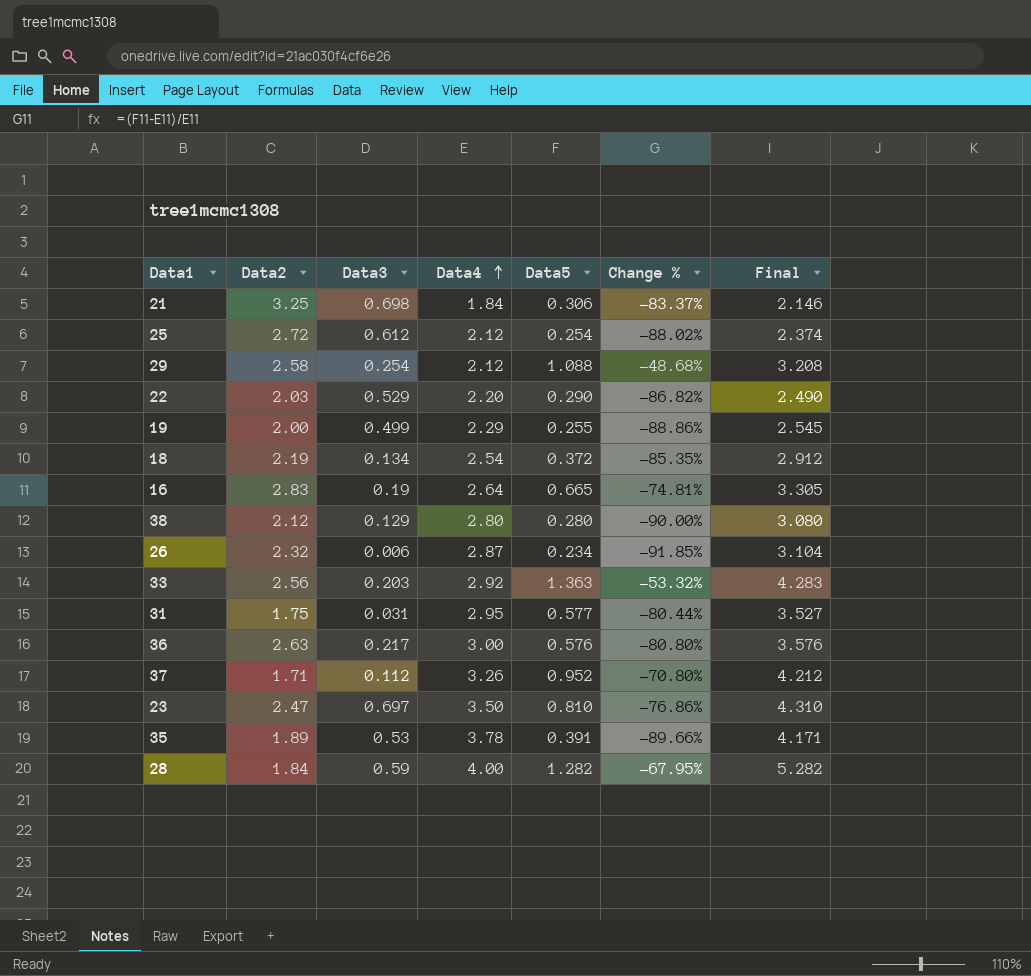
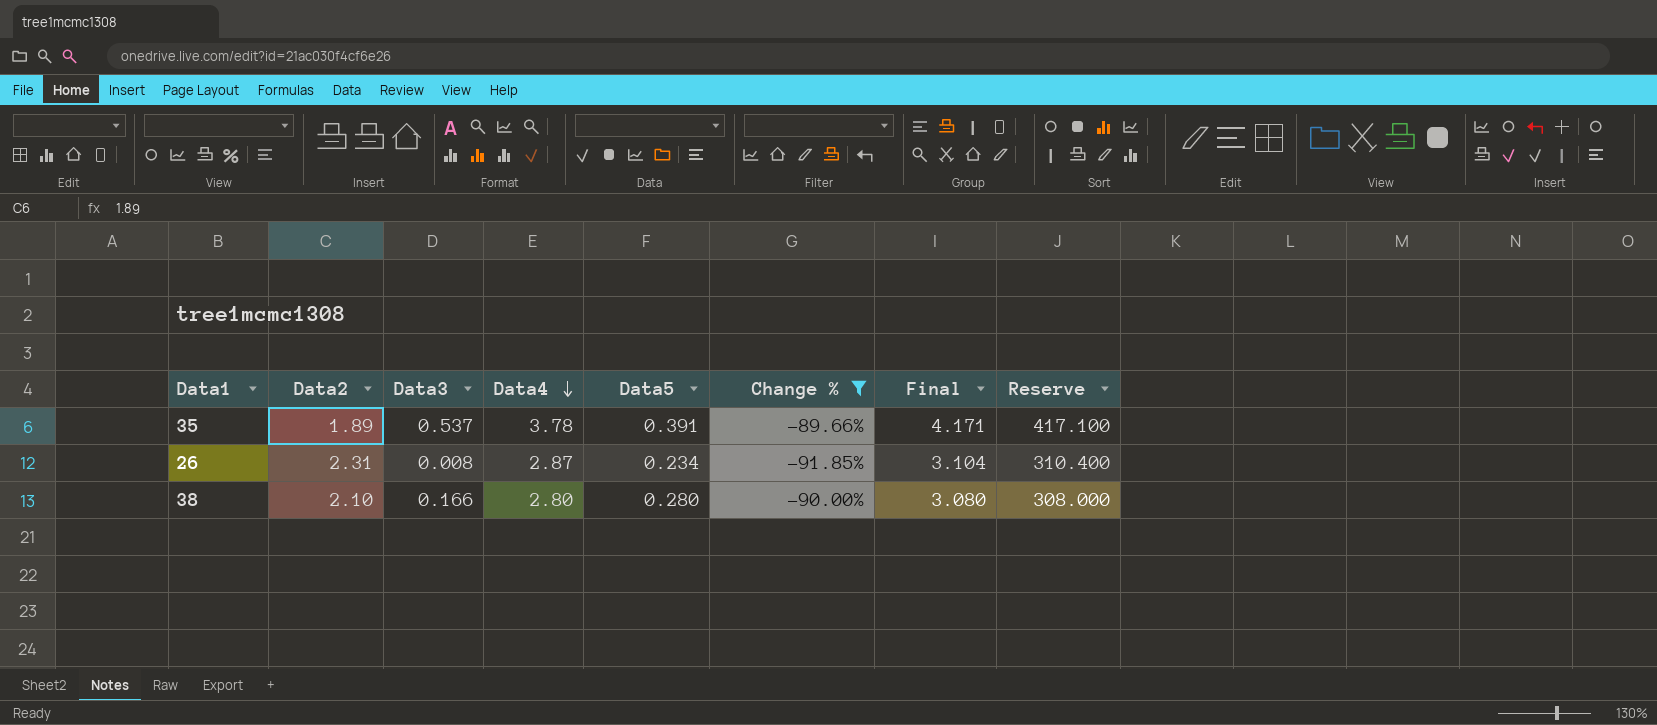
filter: none -> Change % <= -89.66%
row order: Data4 ascending -> Data4 descending
column Reserve | formula: none -> [Final] * 100
35 | Data3: 0.53 -> 0.537
26 | Data2: 2.32 -> 2.31
26 | Data3: 0.006 -> 0.008
38 | Data2: 2.12 -> 2.10
38 | Data3: 0.129 -> 0.166

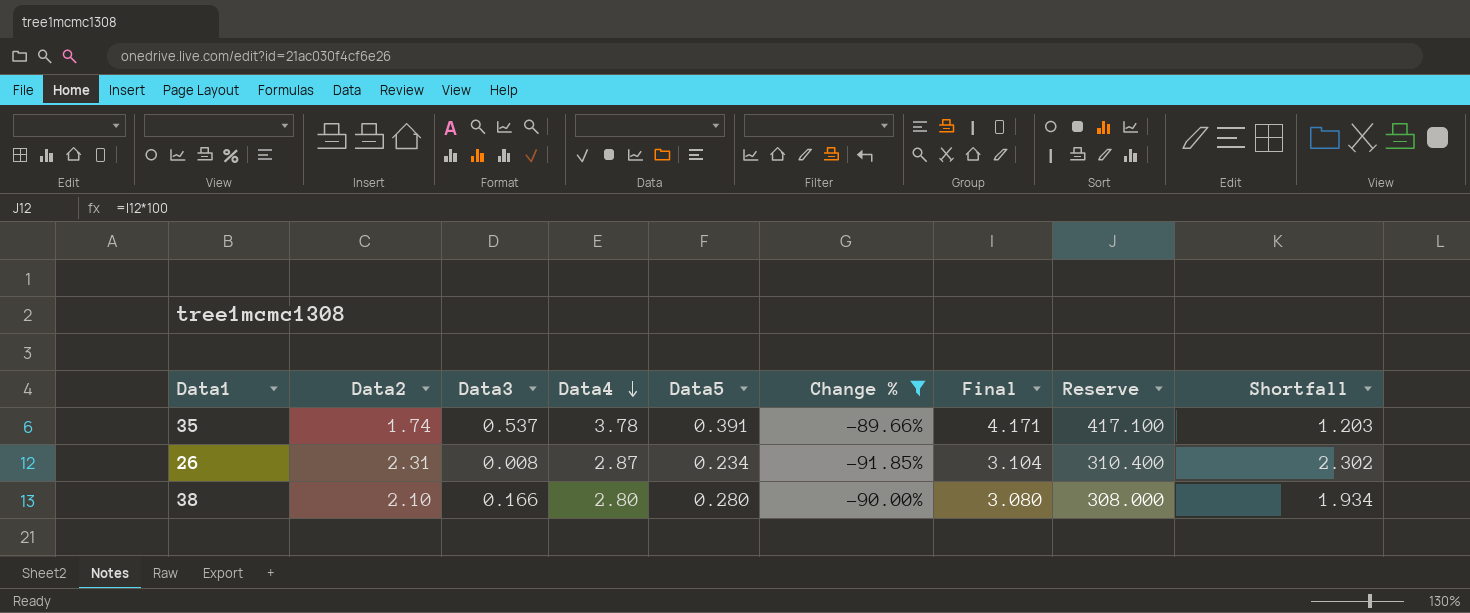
column Shortfall | formula: none -> [Data2] - [Data3]
35 | Data2: 1.89 -> 1.74

